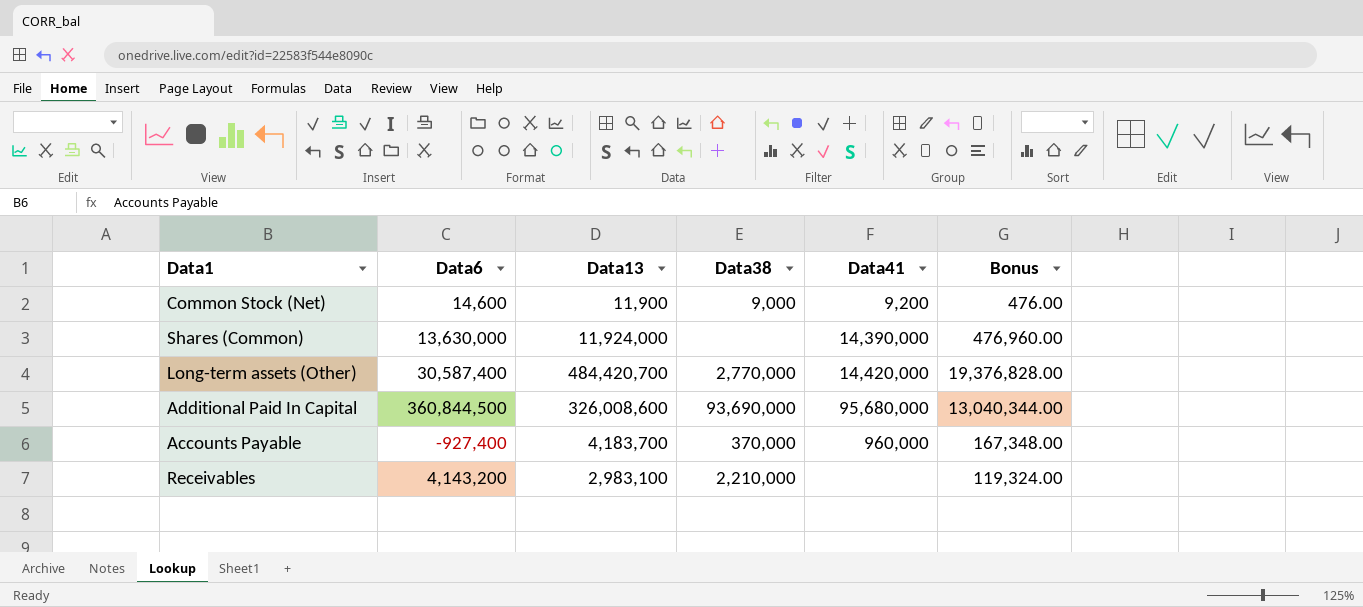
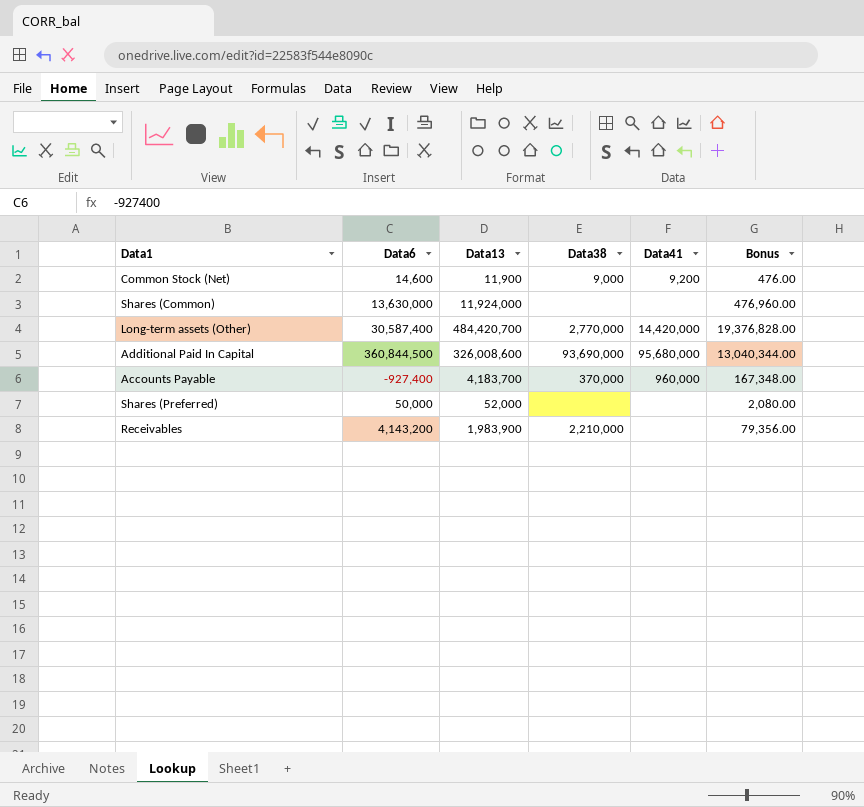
Shares (Common) | Data41: 14,390,000 -> none
row Shares (Preferred): none -> 50,000 | 52,000 | none | none | 2,080.00
Receivables | Data13: 2,983,100 -> 1,983,900
Receivables | Bonus: 119,324.00 -> 79,356.00

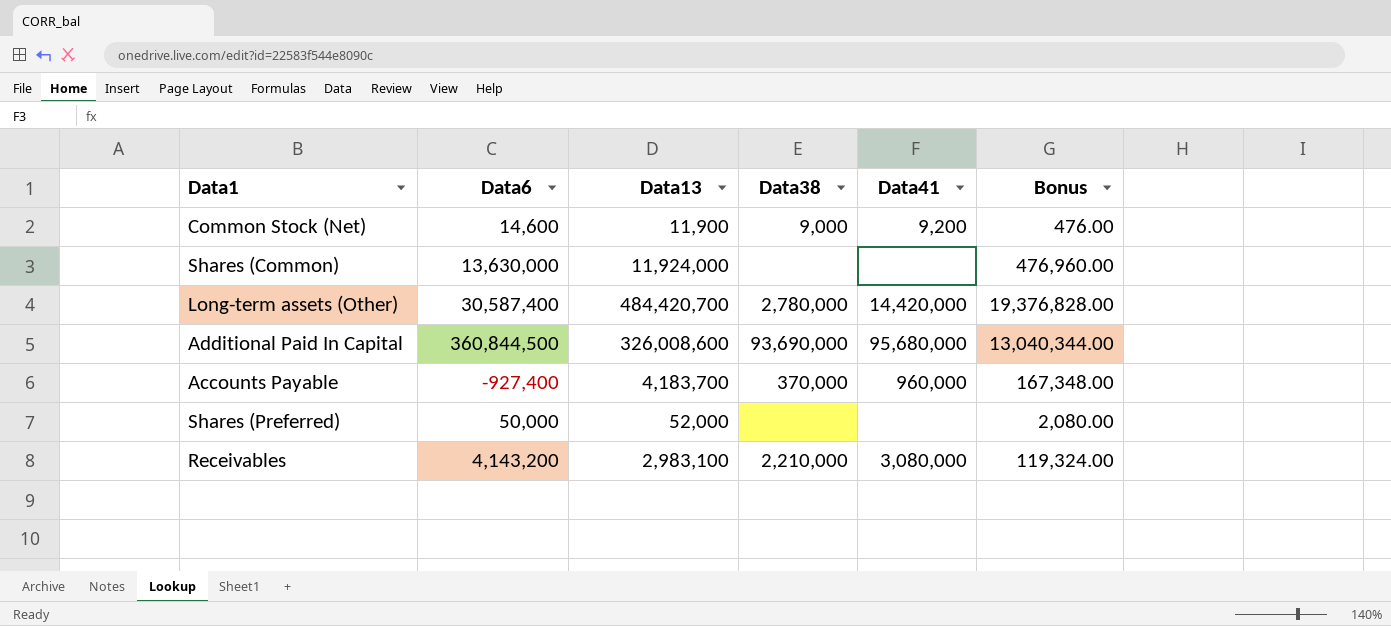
Long-term assets (Other) | Data38: 2,770,000 -> 2,780,000
Receivables | Data13: 1,983,900 -> 2,983,100
Receivables | Data41: none -> 3,080,000
Receivables | Bonus: 79,356.00 -> 119,324.00

